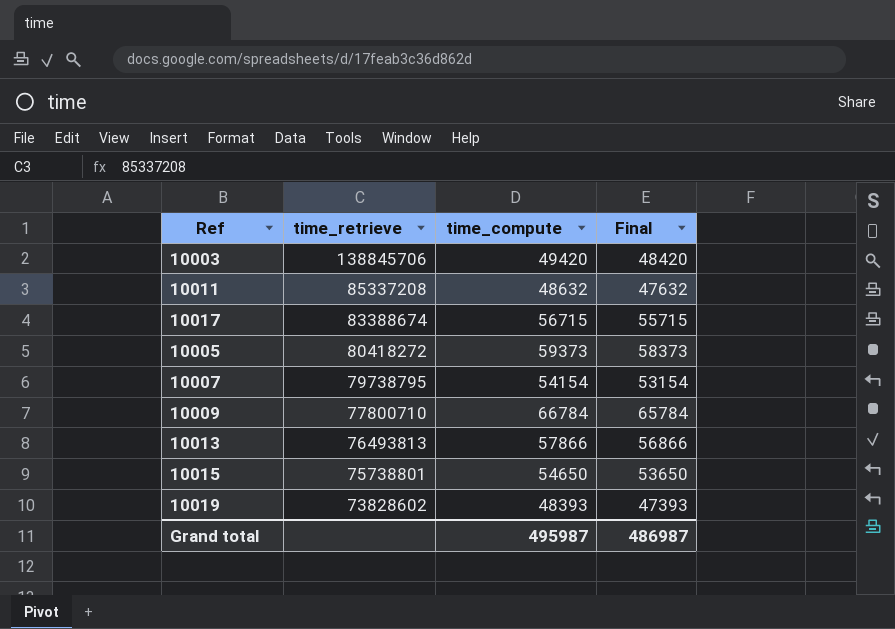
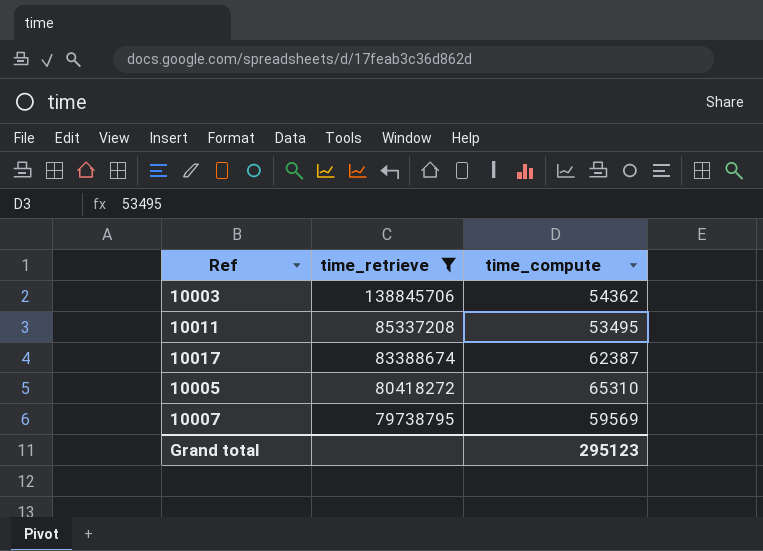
filter: none -> time_retrieve >= 79738795
column Final | formula: [time_compute] - 1000 -> none
10003 | time_compute: 49420 -> 54362
10011 | time_compute: 48632 -> 53495
10017 | time_compute: 56715 -> 62387
10005 | time_compute: 59373 -> 65310
10007 | time_compute: 54154 -> 59569
Grand total | time_compute: 495987 -> 295123

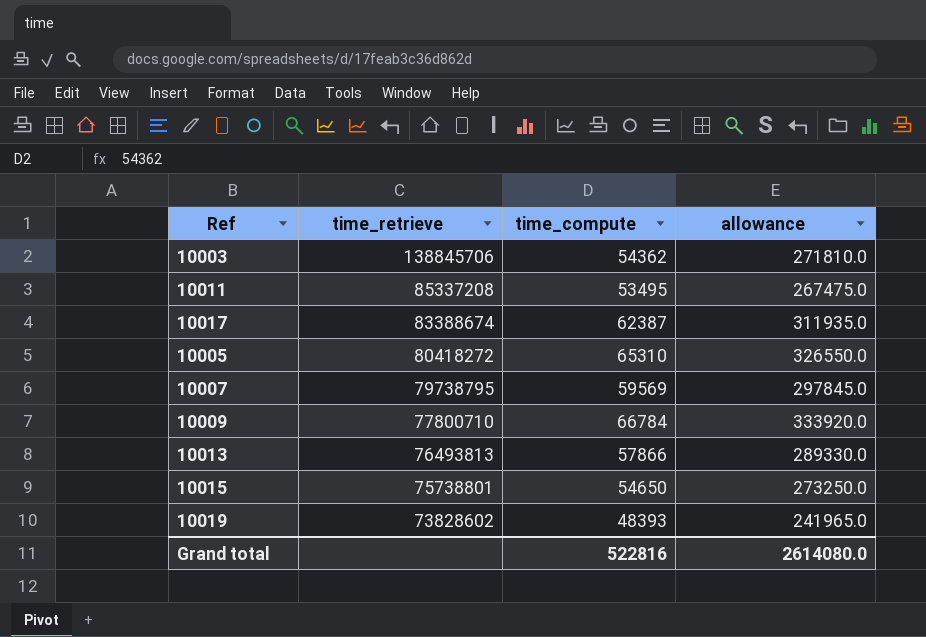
filter: time_retrieve >= 79738795 -> none
column allowance | formula: none -> [time_compute] * 5
Grand total | time_compute: 295123 -> 522816

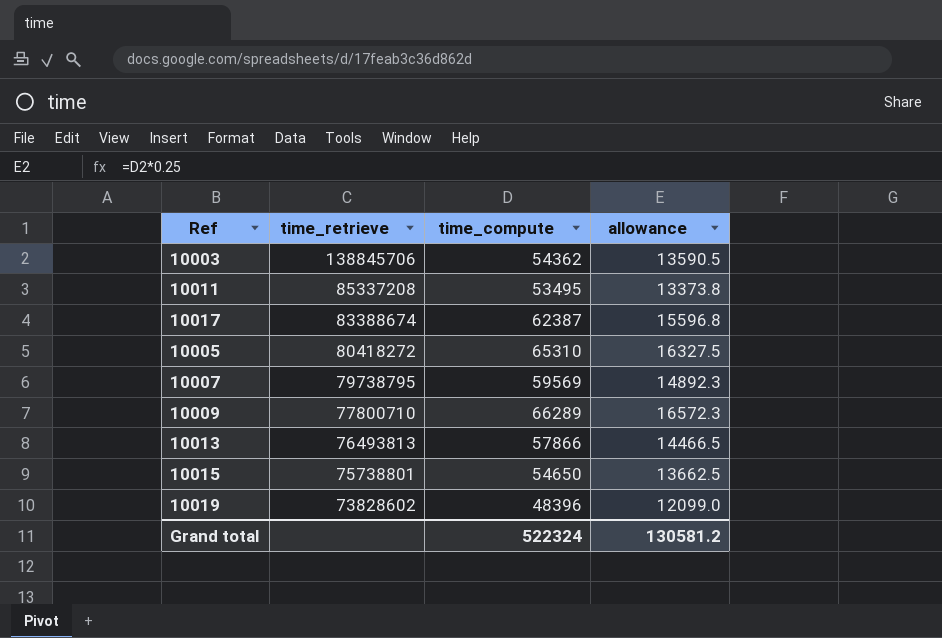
column allowance | formula: [time_compute] * 5 -> [time_compute] * 0.25
10009 | time_compute: 66784 -> 66289
10019 | time_compute: 48393 -> 48396
Grand total | time_compute: 522816 -> 522324
Grand total | allowance: 2614080.0 -> 130581.2

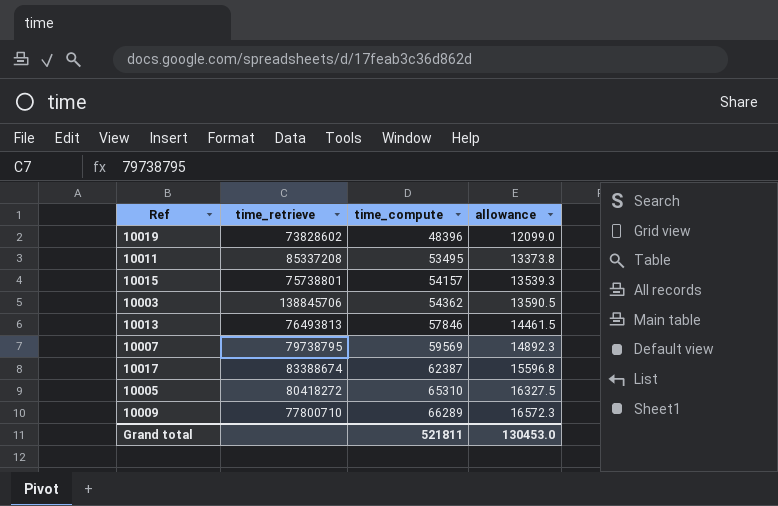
row order: time_retrieve descending -> time_compute ascending
10015 | time_compute: 54650 -> 54157
10015 | allowance: 13662.5 -> 13539.3
10013 | time_compute: 57866 -> 57846
10013 | allowance: 14466.5 -> 14461.5
Grand total | time_compute: 522324 -> 521811
Grand total | allowance: 130581.2 -> 130453.0

